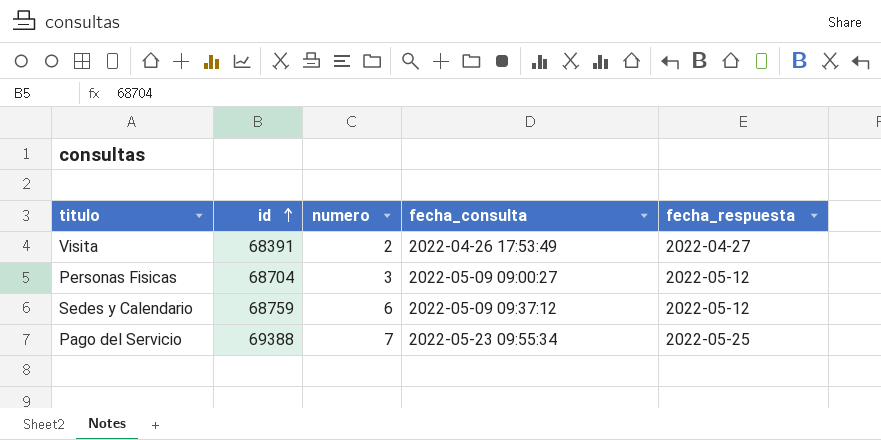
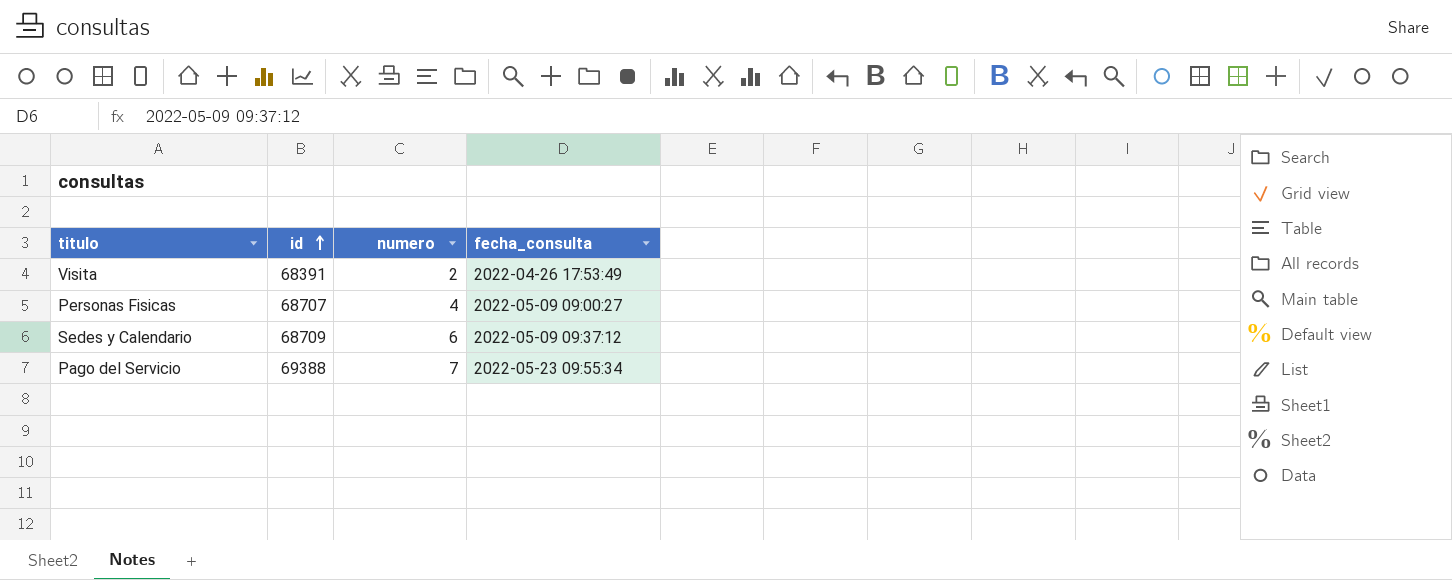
column fecha_respuesta | position: 5 -> none
Personas Fisicas | id: 68704 -> 68707
Personas Fisicas | numero: 3 -> 4
Sedes y Calendario | id: 68759 -> 68709

